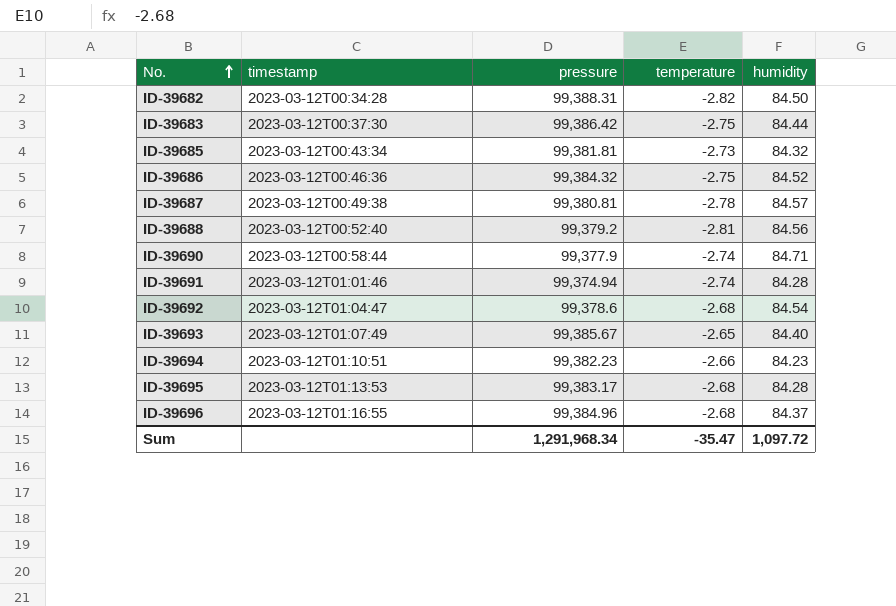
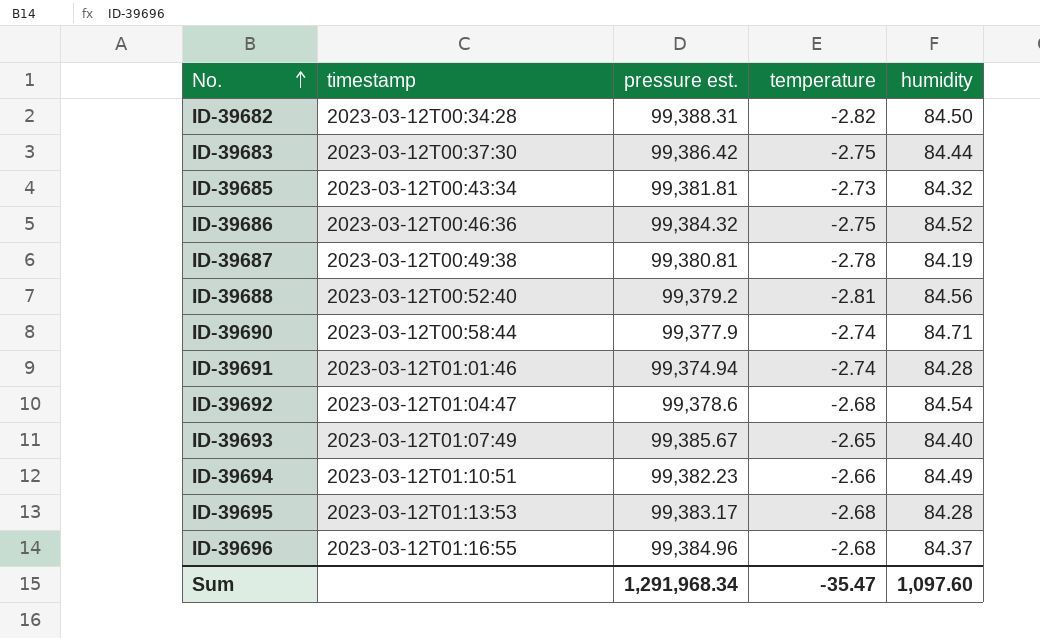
column name: pressure -> pressure est.
ID-39687 | humidity: 84.57 -> 84.19
ID-39694 | humidity: 84.23 -> 84.49
Sum | humidity: 1,097.72 -> 1,097.60

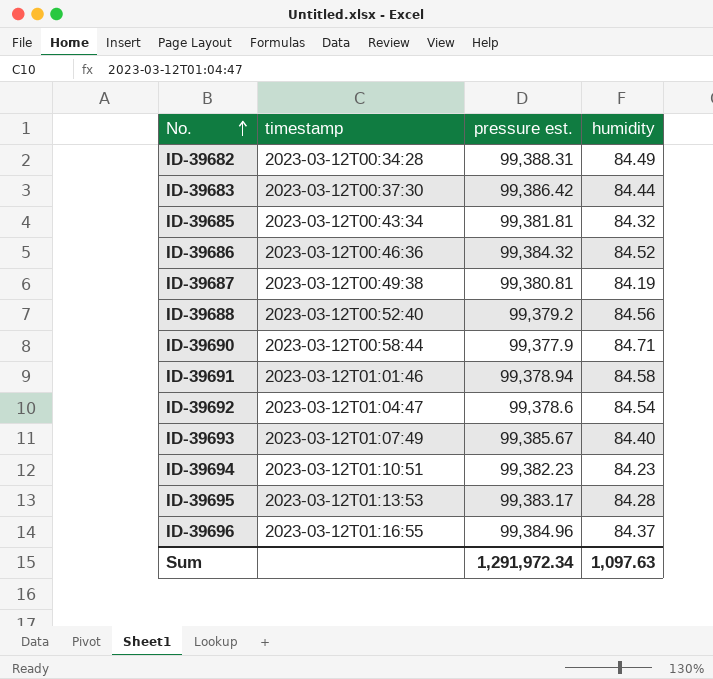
column temperature | position: 4 -> none
ID-39682 | humidity: 84.50 -> 84.49
ID-39691 | pressure est.: 99,374.94 -> 99,378.94
ID-39691 | humidity: 84.28 -> 84.58
ID-39694 | humidity: 84.49 -> 84.23
Sum | pressure est.: 1,291,968.34 -> 1,291,972.34
Sum | humidity: 1,097.60 -> 1,097.63

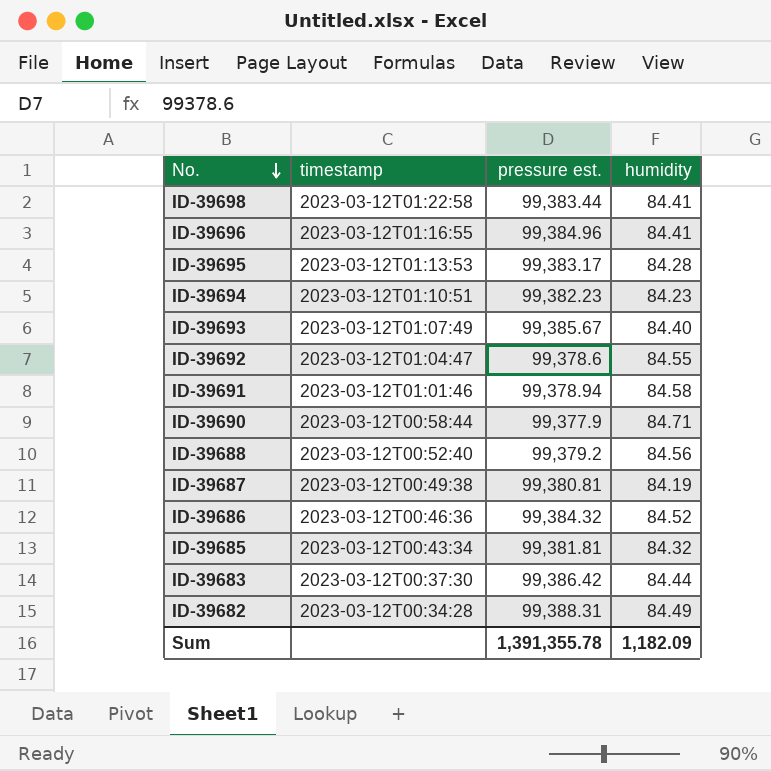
row order: No. ascending -> No. descending
row ID-39698: none -> 2023-03-12T01:22:58 | 99,383.44 | 84.41
ID-39696 | humidity: 84.37 -> 84.41
ID-39692 | humidity: 84.54 -> 84.55
Sum | pressure est.: 1,291,972.34 -> 1,391,355.78
Sum | humidity: 1,097.63 -> 1,182.09

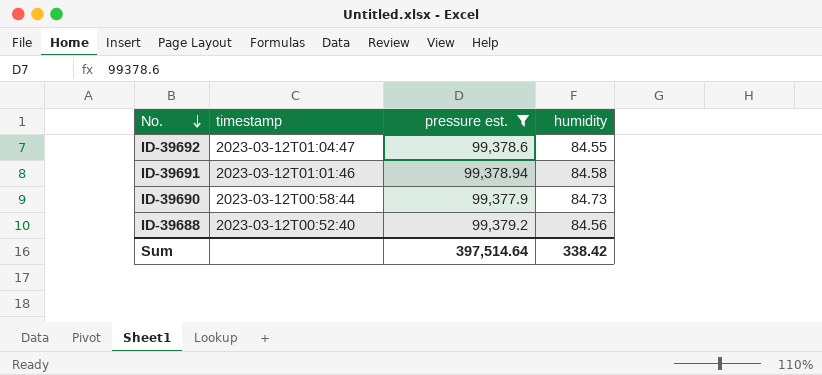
filter: none -> pressure est. <= 99,379.2
ID-39690 | humidity: 84.71 -> 84.73
Sum | pressure est.: 1,391,355.78 -> 397,514.64
Sum | humidity: 1,182.09 -> 338.42

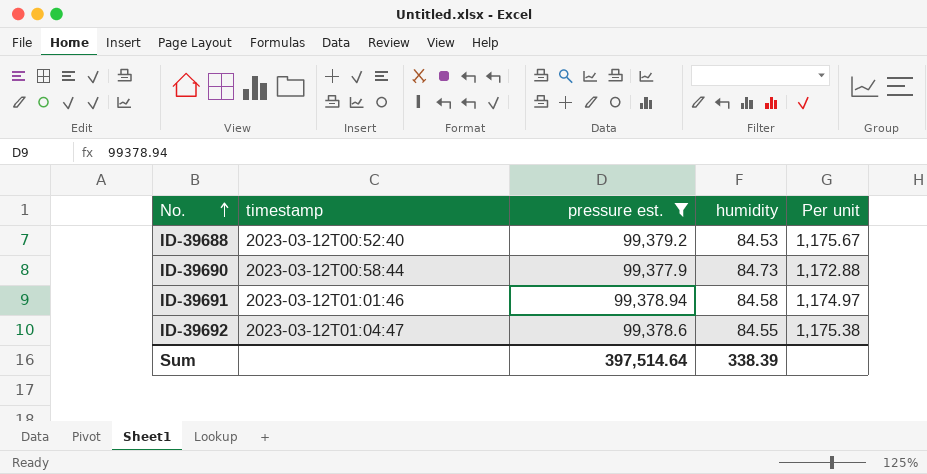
row order: No. descending -> No. ascending
column Per unit | formula: none -> [pressure est.] / [humidity]
ID-39688 | humidity: 84.56 -> 84.53
Sum | humidity: 338.42 -> 338.39

